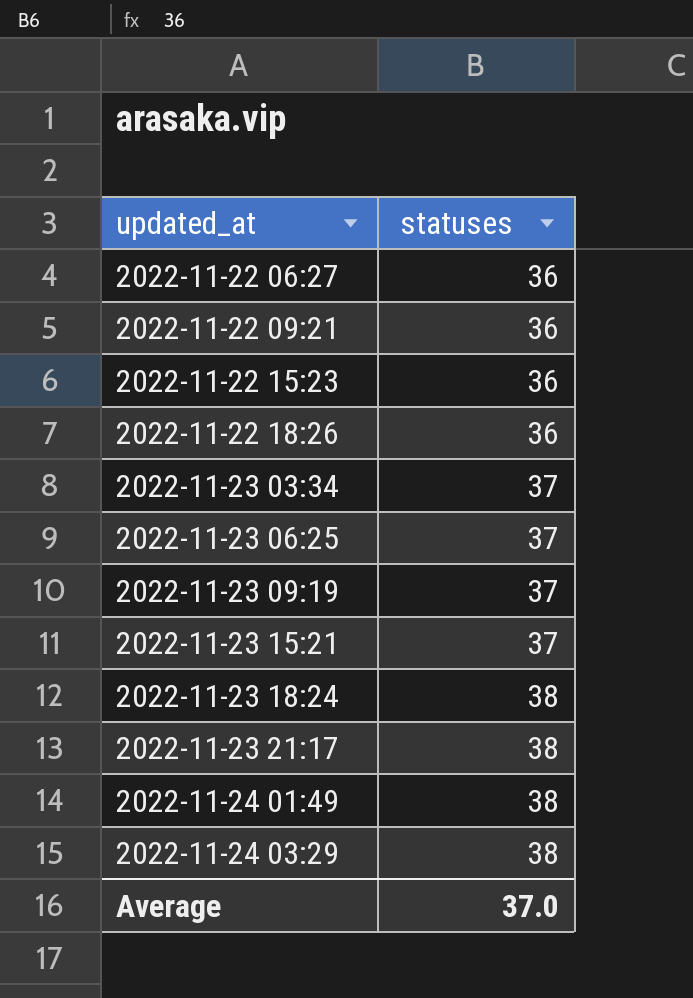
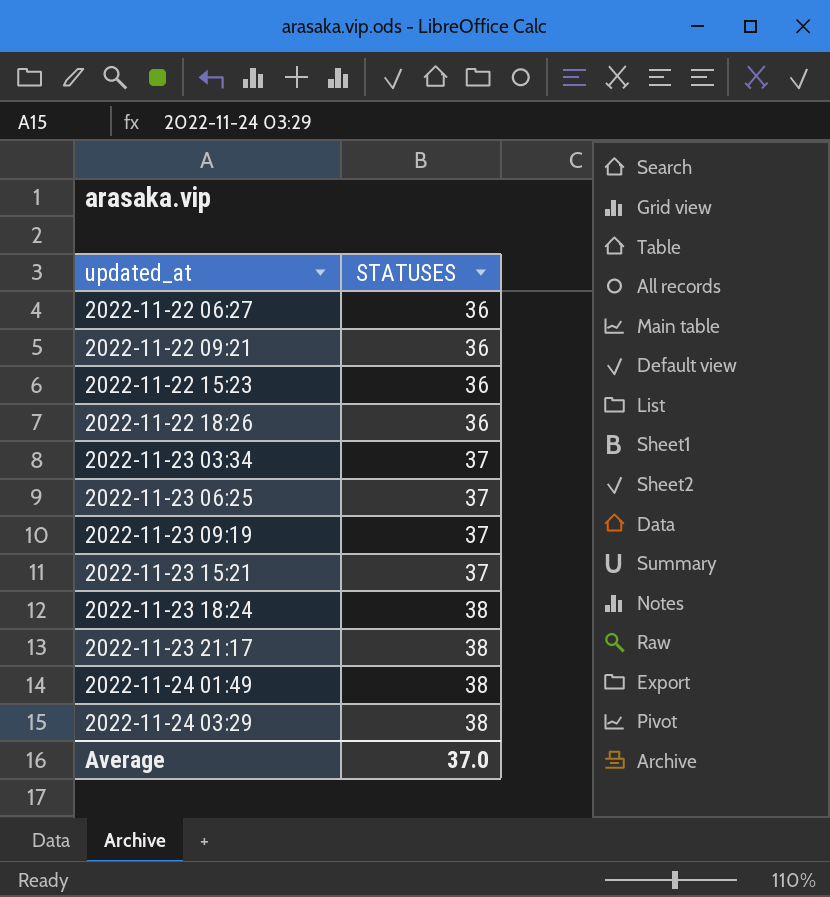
column name: statuses -> STATUSES

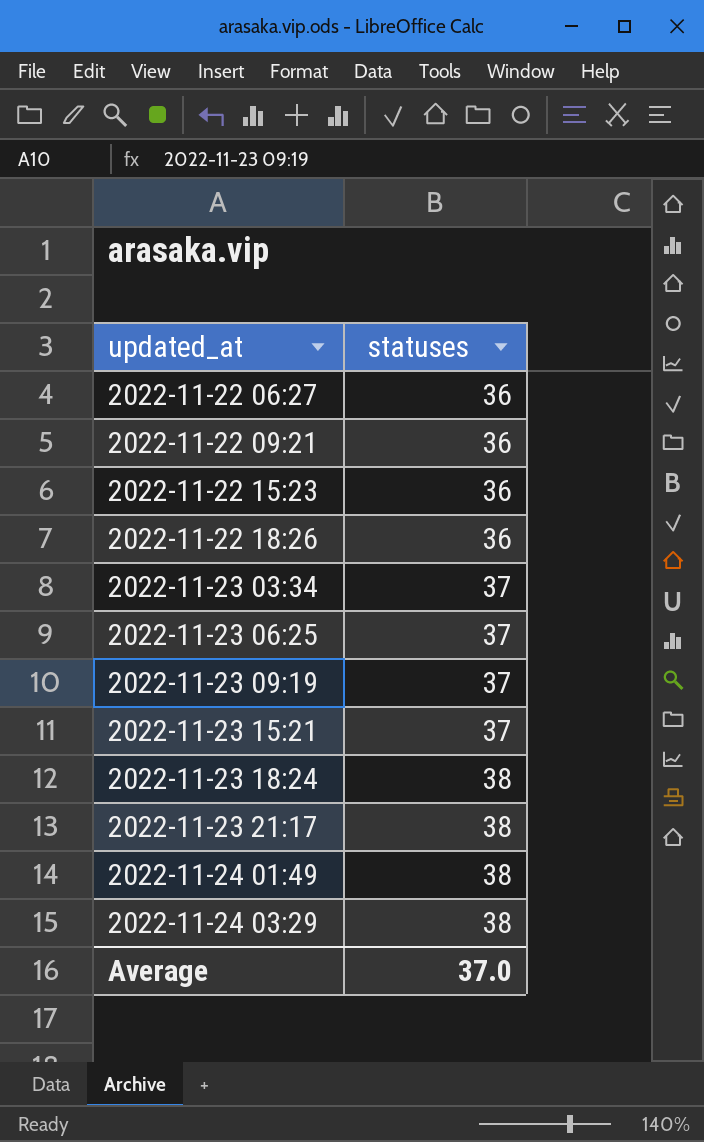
column name: STATUSES -> statuses

